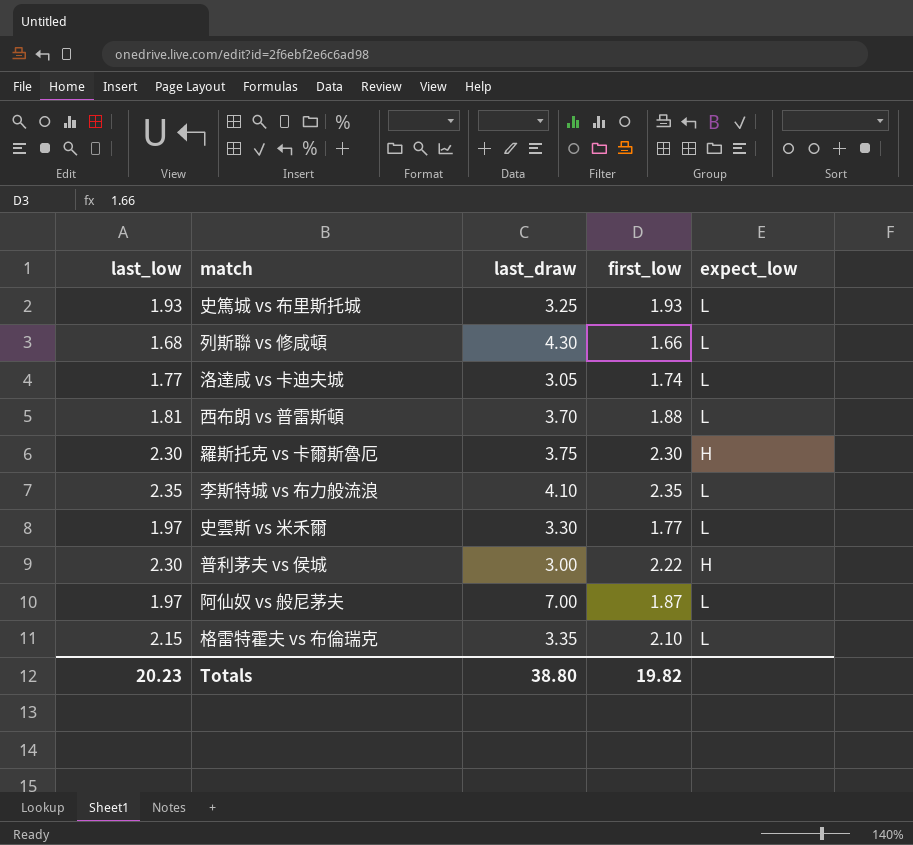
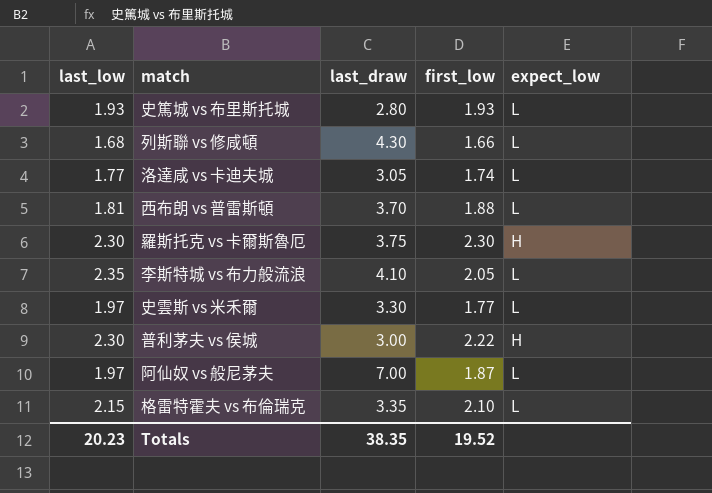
史篤城 vs 布里斯托城 | last_draw: 3.25 -> 2.80
李斯特城 vs 布力般流浪 | first_low: 2.35 -> 2.05
Totals | last_draw: 38.80 -> 38.35
Totals | first_low: 19.82 -> 19.52

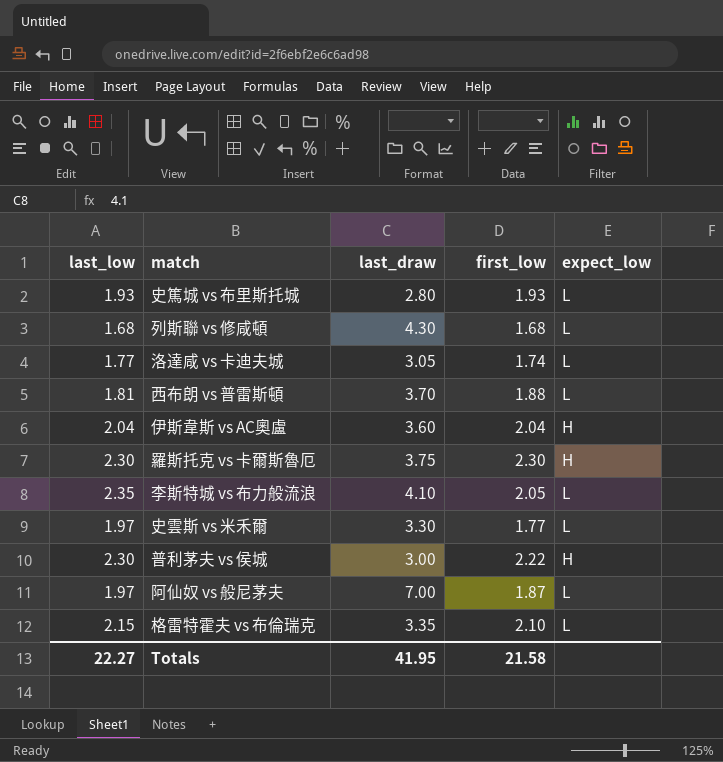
列斯聯 vs 修咸頓 | first_low: 1.66 -> 1.68
row 伊斯韋斯 vs AC奧盧: none -> 2.04 | 3.60 | 2.04 | H
Totals | last_low: 20.23 -> 22.27
Totals | last_draw: 38.35 -> 41.95
Totals | first_low: 19.52 -> 21.58

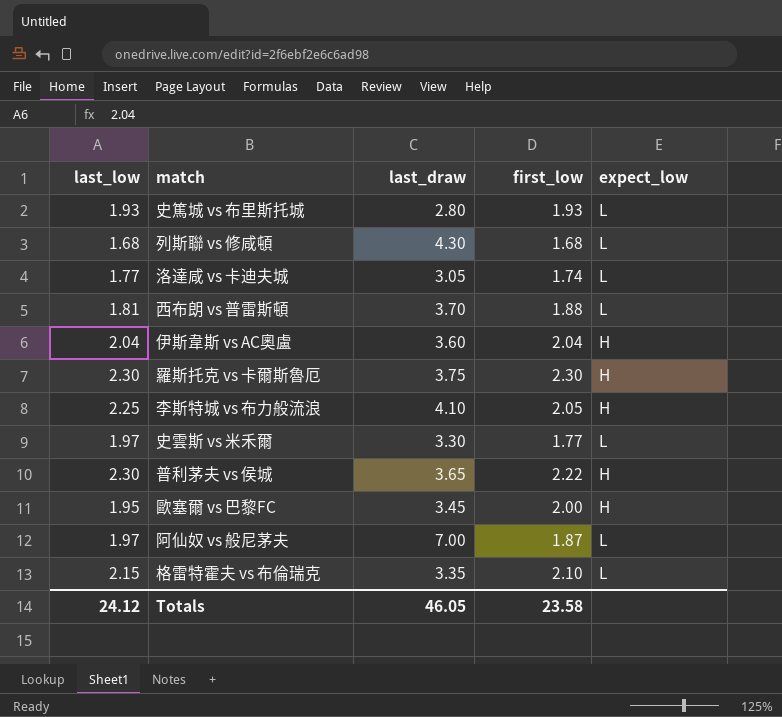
李斯特城 vs 布力般流浪 | last_low: 2.35 -> 2.25
李斯特城 vs 布力般流浪 | expect_low: L -> H
普利茅夫 vs 侯城 | last_draw: 3.00 -> 3.65
row 歐塞爾 vs 巴黎FC: none -> 1.95 | 3.45 | 2.00 | H
Totals | last_low: 22.27 -> 24.12
Totals | last_draw: 41.95 -> 46.05
Totals | first_low: 21.58 -> 23.58

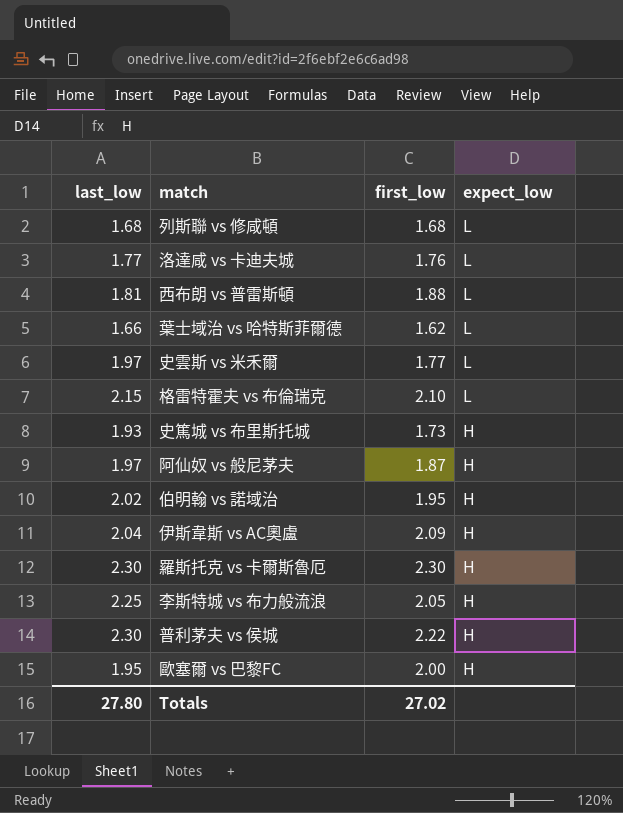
row order: none -> expect_low descending
column last_draw | position: 3 -> none
洛達咸 vs 卡迪夫城 | first_low: 1.74 -> 1.76
row 葉士域治 vs 哈特斯菲爾德: none -> 1.66 | 1.62 | L
史篤城 vs 布里斯托城 | first_low: 1.93 -> 1.73
史篤城 vs 布里斯托城 | expect_low: L -> H
阿仙奴 vs 般尼茅夫 | expect_low: L -> H
row 伯明翰 vs 諾域治: none -> 2.02 | 1.95 | H
伊斯韋斯 vs AC奧盧 | first_low: 2.04 -> 2.09
Totals | last_low: 24.12 -> 27.80
Totals | first_low: 23.58 -> 27.02

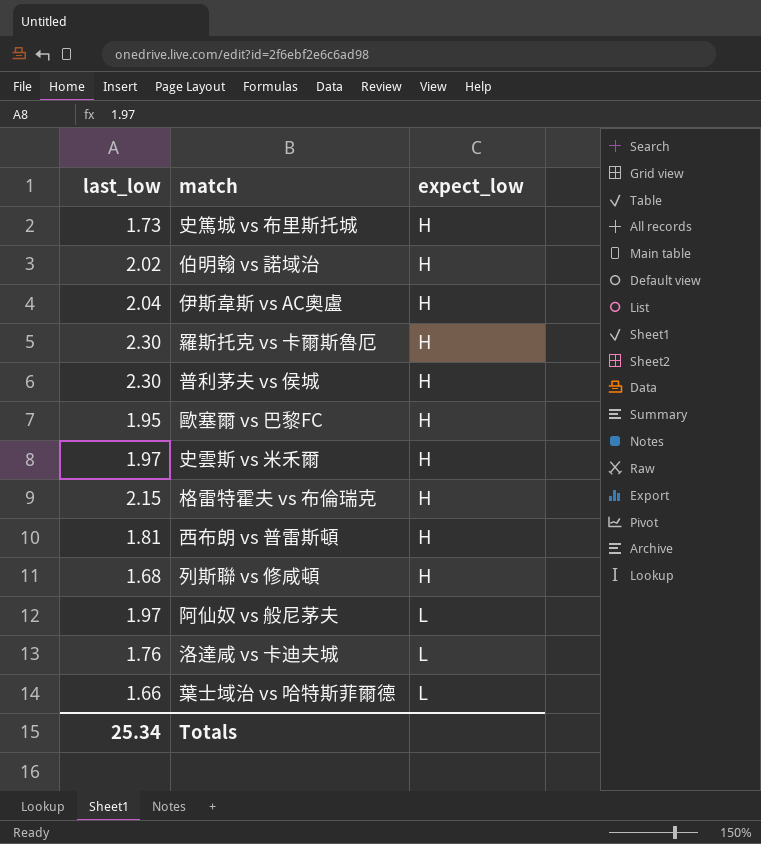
row order: expect_low descending -> expect_low ascending
column first_low | position: 3 -> none
row 李斯特城 vs 布力般流浪: 2.25 | 2.05 | H -> none
史篤城 vs 布里斯托城 | last_low: 1.93 -> 1.73
史雲斯 vs 米禾爾 | expect_low: L -> H
格雷特霍夫 vs 布倫瑞克 | expect_low: L -> H
西布朗 vs 普雷斯頓 | expect_low: L -> H
列斯聯 vs 修咸頓 | expect_low: L -> H
阿仙奴 vs 般尼茅夫 | expect_low: H -> L
洛達咸 vs 卡迪夫城 | last_low: 1.77 -> 1.76
Totals | last_low: 27.80 -> 25.34

